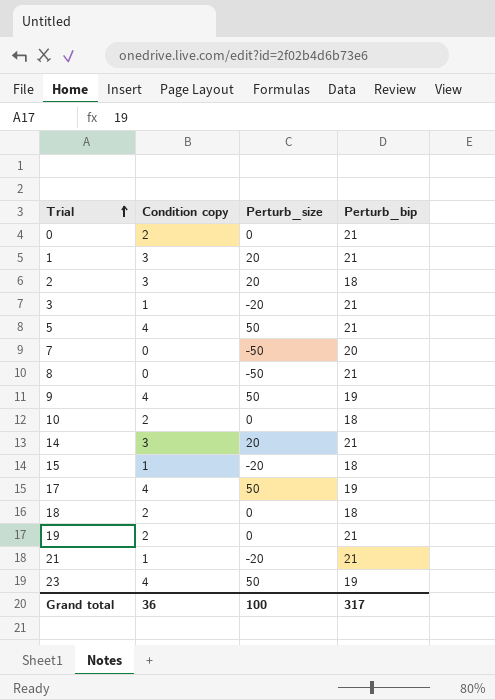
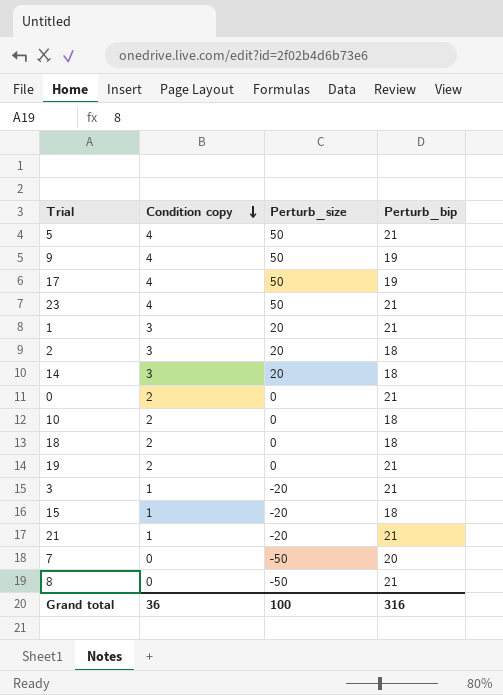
row order: Trial ascending -> Condition copy descending
23 | Perturb_bip: 19 -> 21
14 | Perturb_bip: 21 -> 18
Grand total | Perturb_bip: 317 -> 316

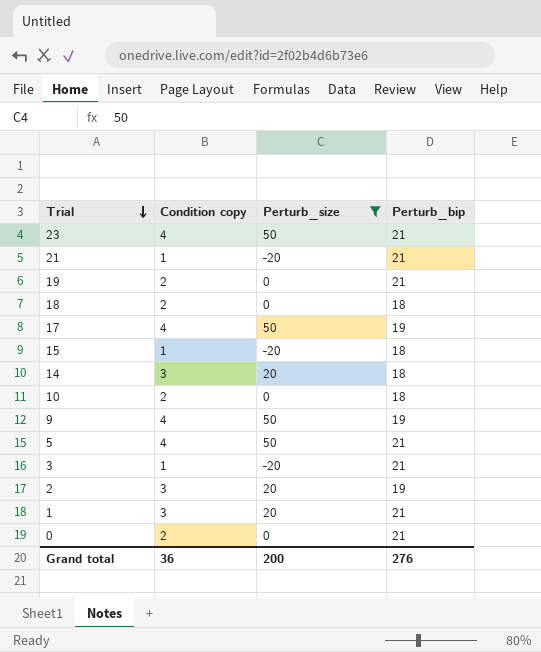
filter: none -> Perturb_size != -50
row order: Condition copy descending -> Trial descending
2 | Perturb_bip: 18 -> 19
Grand total | Perturb_size: 100 -> 200
Grand total | Perturb_bip: 316 -> 276

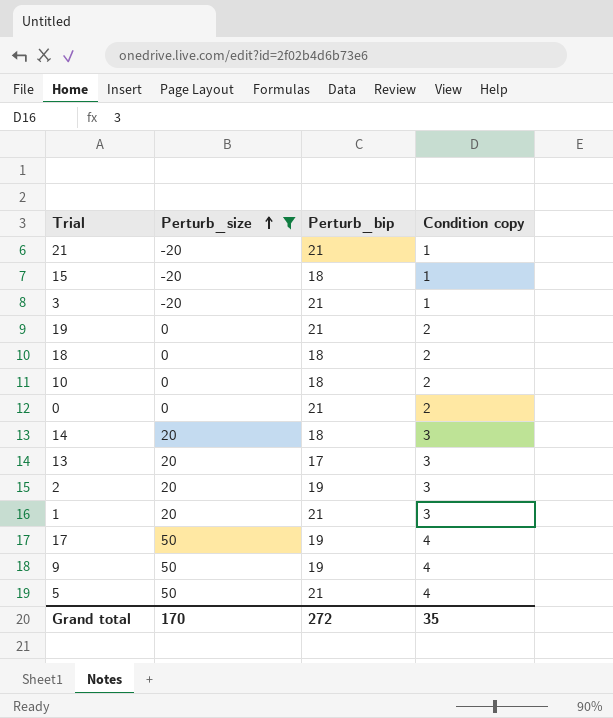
row order: Trial descending -> Perturb_size ascending
column Condition copy | position: 2 -> 4
row 23: 4 | 50 | 21 -> none
row 13: none -> 20 | 17 | 3
Grand total | Perturb_size: 200 -> 170
Grand total | Perturb_bip: 276 -> 272
Grand total | Condition copy: 36 -> 35

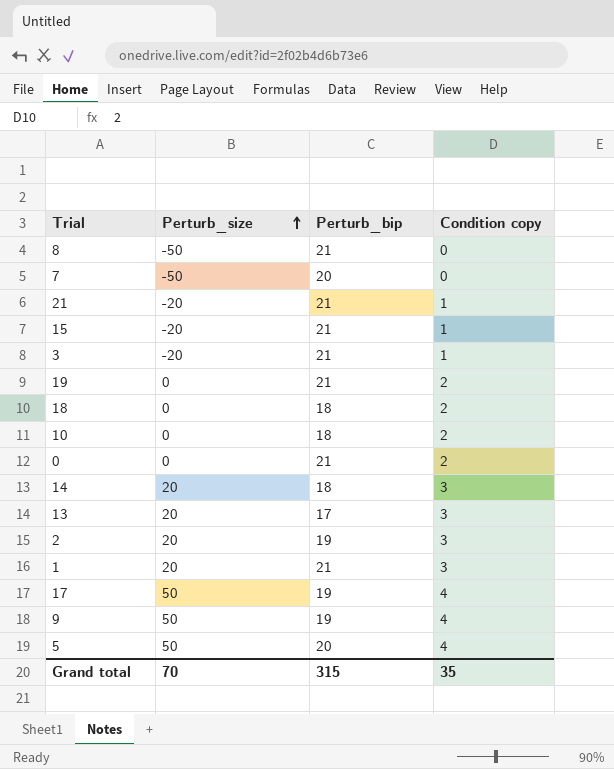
filter: Perturb_size != -50 -> none
15 | Perturb_bip: 18 -> 21
5 | Perturb_bip: 21 -> 20
Grand total | Perturb_size: 170 -> 70
Grand total | Perturb_bip: 272 -> 315

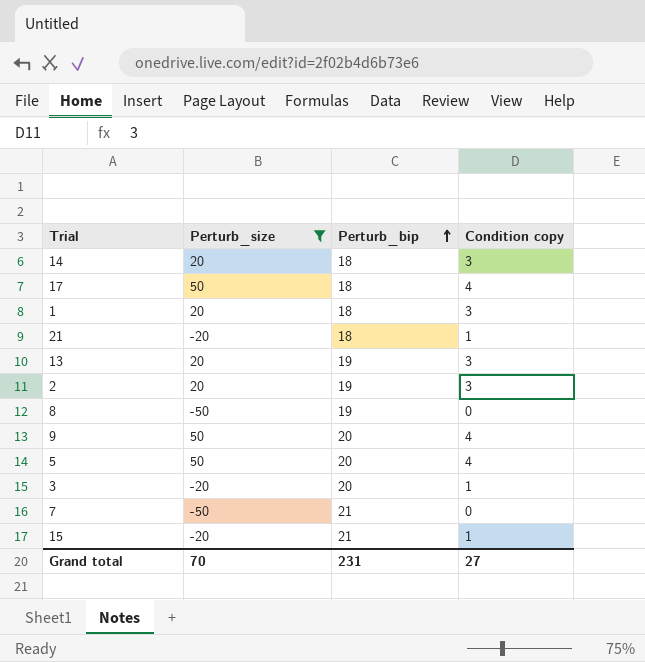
filter: none -> Perturb_size != 0
row order: Perturb_size ascending -> Perturb_bip ascending
17 | Perturb_bip: 19 -> 18
1 | Perturb_bip: 21 -> 18
21 | Perturb_bip: 21 -> 18
13 | Perturb_bip: 17 -> 19
8 | Perturb_bip: 21 -> 19
9 | Perturb_bip: 19 -> 20
3 | Perturb_bip: 21 -> 20
7 | Perturb_bip: 20 -> 21
Grand total | Perturb_bip: 315 -> 231
Grand total | Condition copy: 35 -> 27

